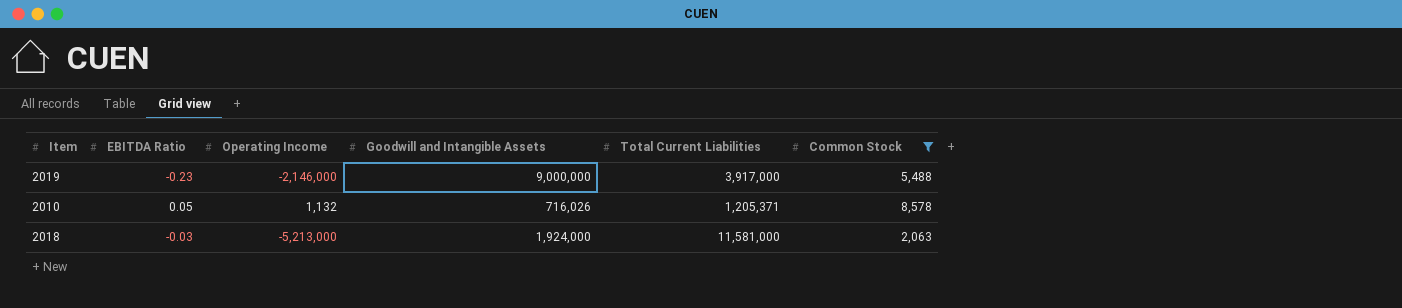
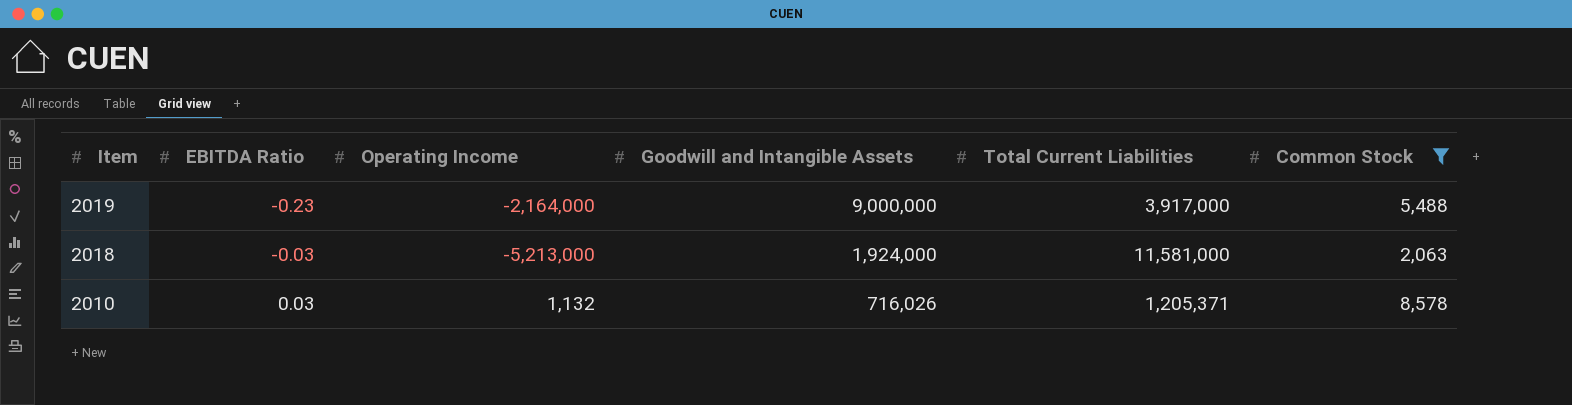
row order: none -> Item descending
2019 | Operating Income: -2,146,000 -> -2,164,000
2010 | EBITDA Ratio: 0.05 -> 0.03

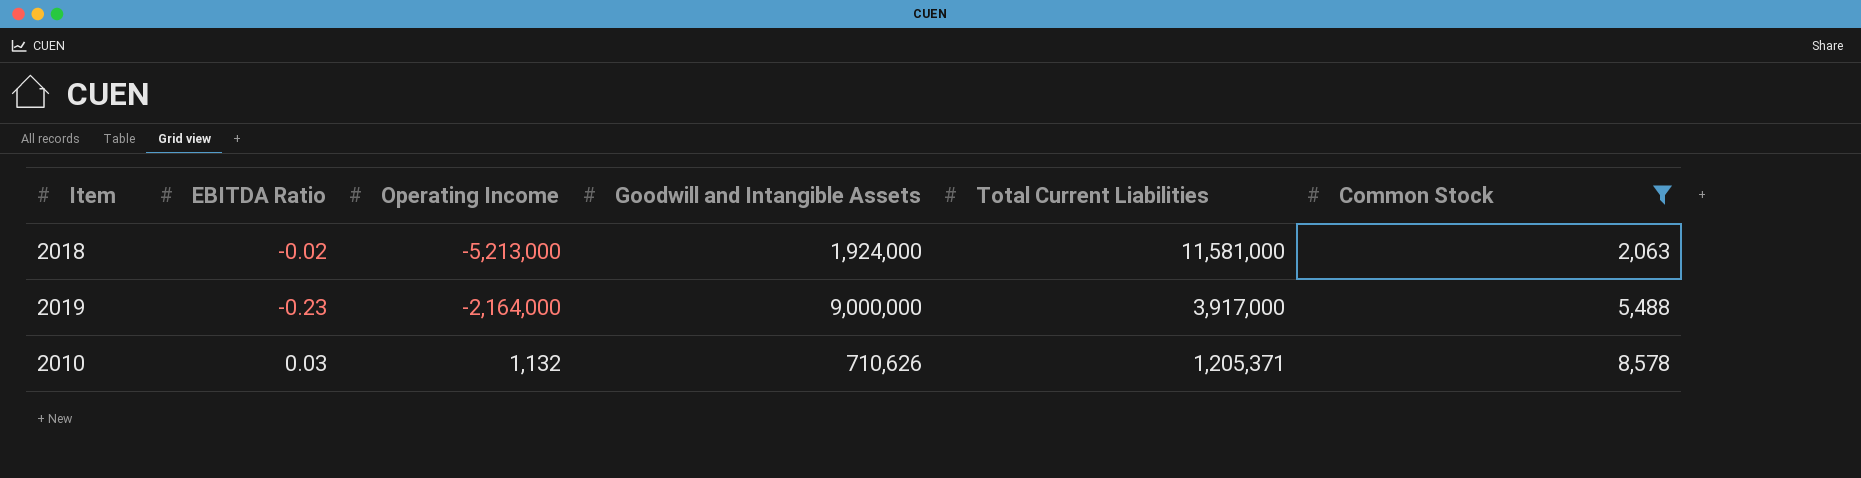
row order: Item descending -> Operating Income ascending
2018 | EBITDA Ratio: -0.03 -> -0.02
2010 | Goodwill and Intangible Assets: 716,026 -> 710,626

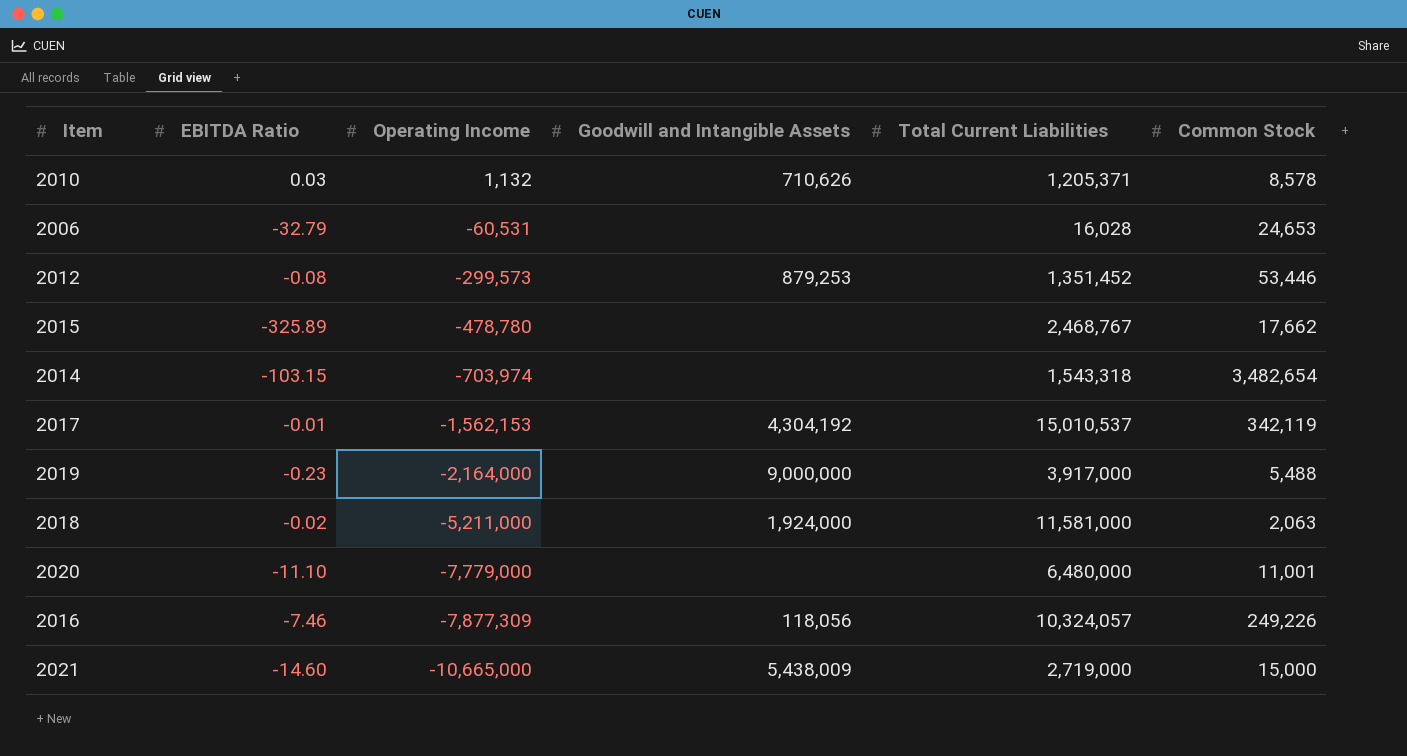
filter: Common Stock <= 8,578 -> none
row order: Operating Income ascending -> Operating Income descending
2018 | Operating Income: -5,213,000 -> -5,211,000

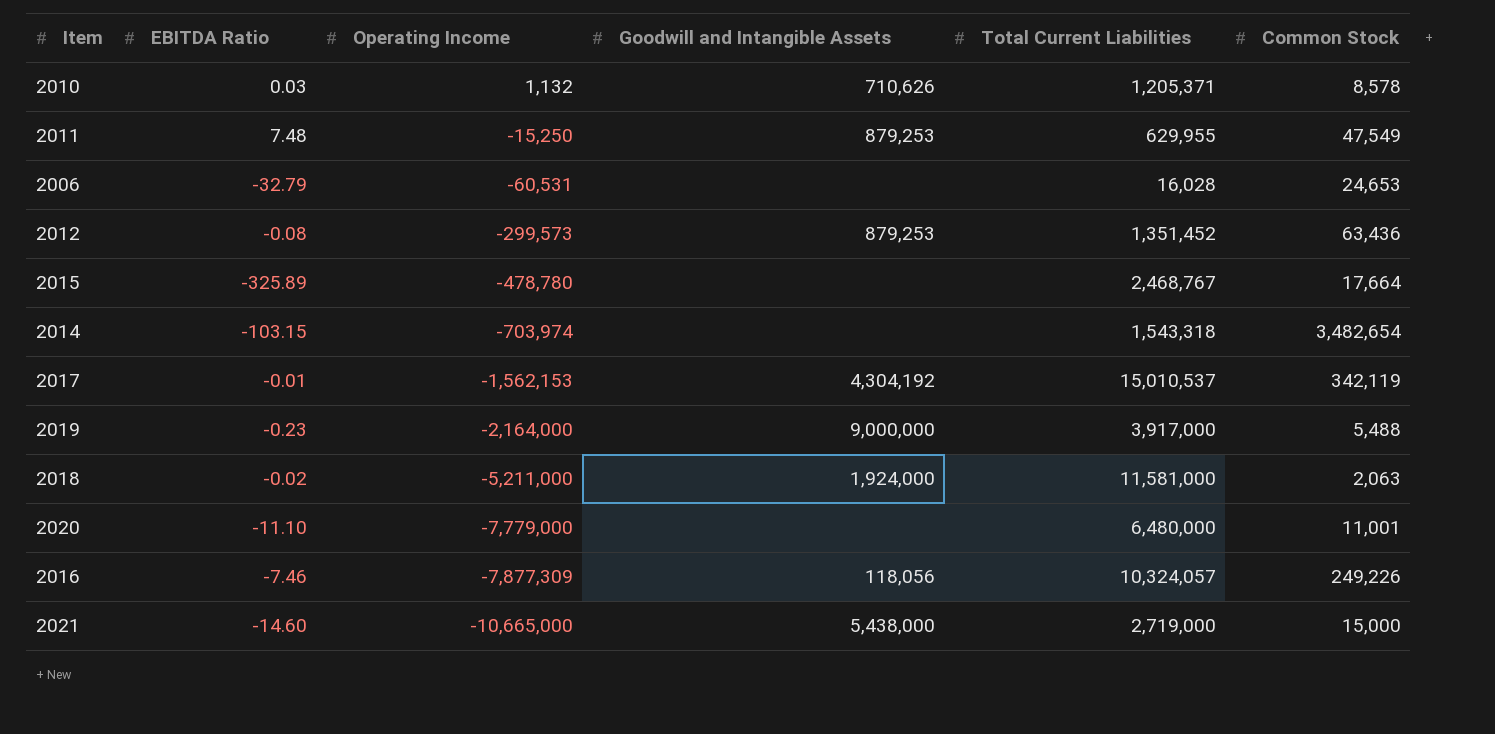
row 2011: none -> 7.48 | -15,250 | 879,253 | 629,955 | 47,549
2012 | Common Stock: 53,446 -> 63,436
2015 | Common Stock: 17,662 -> 17,664
2021 | Goodwill and Intangible Assets: 5,438,009 -> 5,438,000

